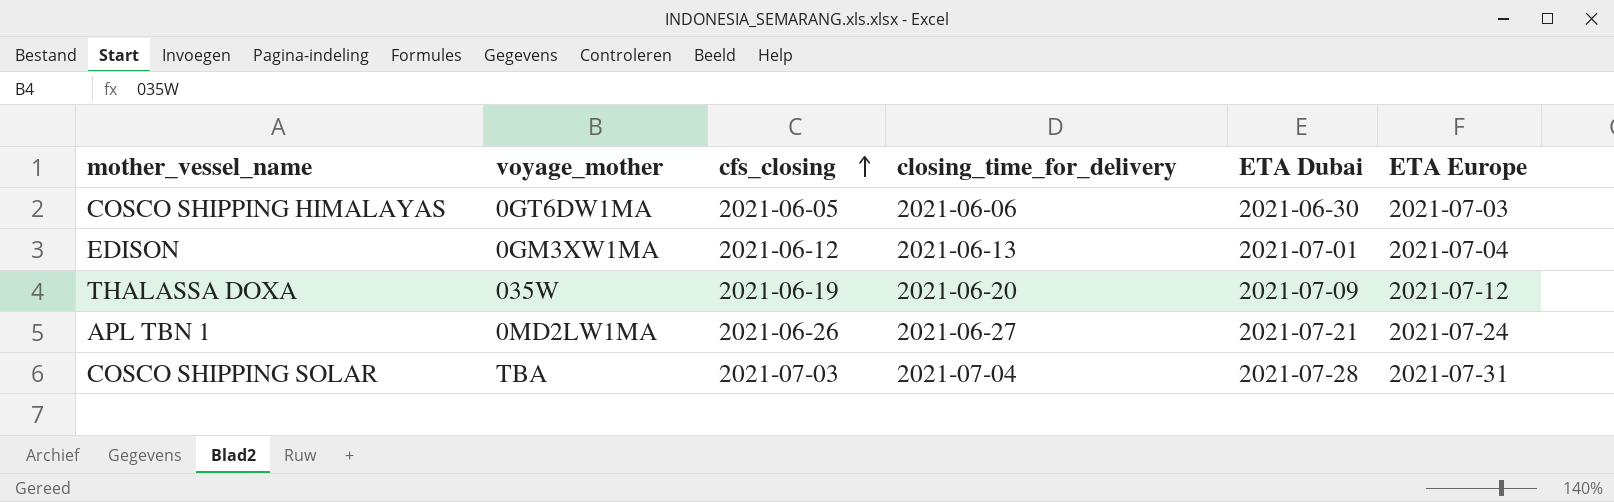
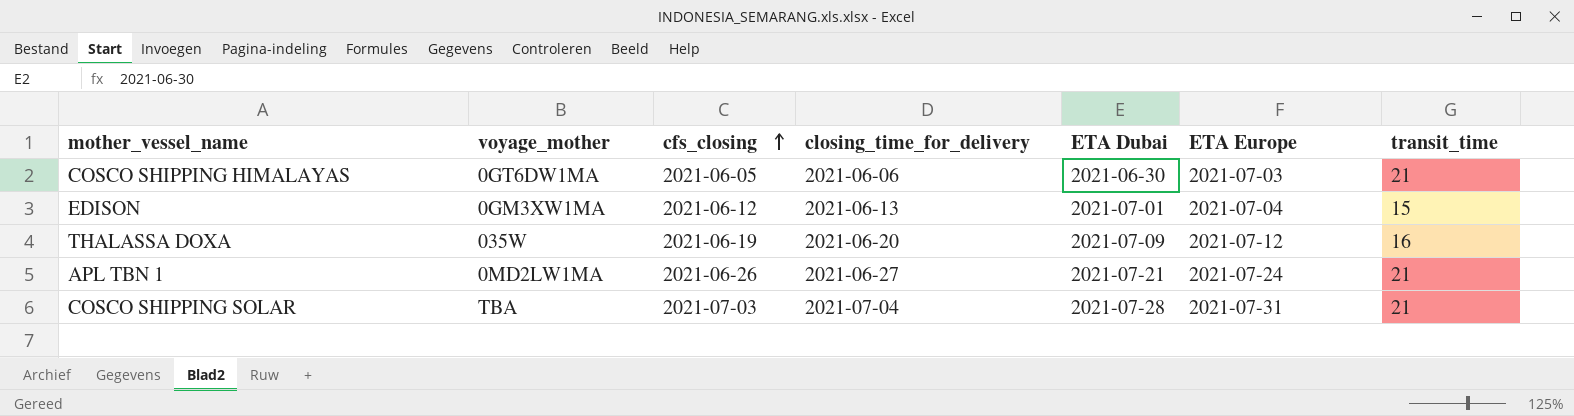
column transit_time | position: none -> 7

